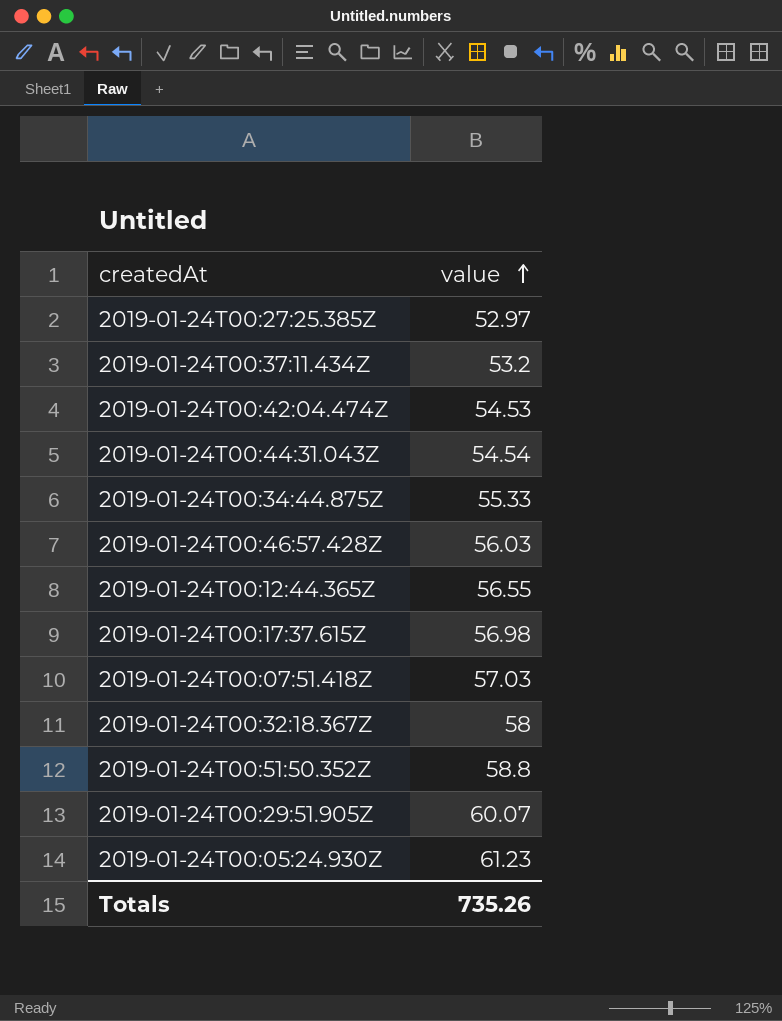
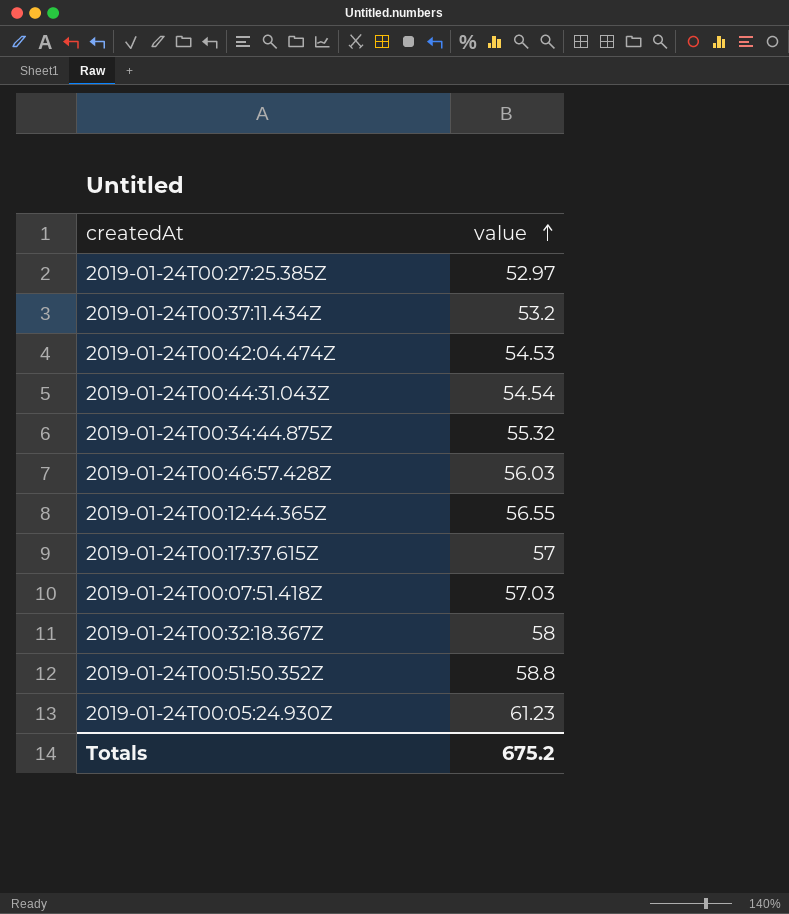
row 2019-01-24T00:29:51.905Z: 60.07 -> none
2019-01-24T00:34:44.875Z | value: 55.33 -> 55.32
2019-01-24T00:17:37.615Z | value: 56.98 -> 57
Totals | value: 735.26 -> 675.2

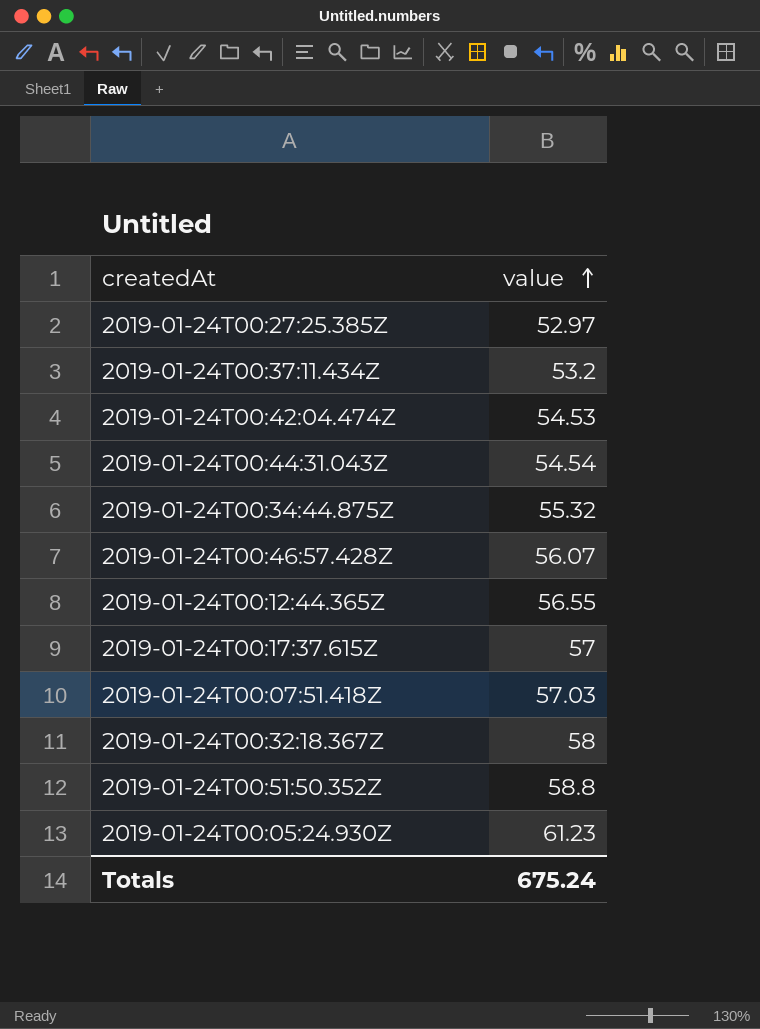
2019-01-24T00:46:57.428Z | value: 56.03 -> 56.07
Totals | value: 675.2 -> 675.24

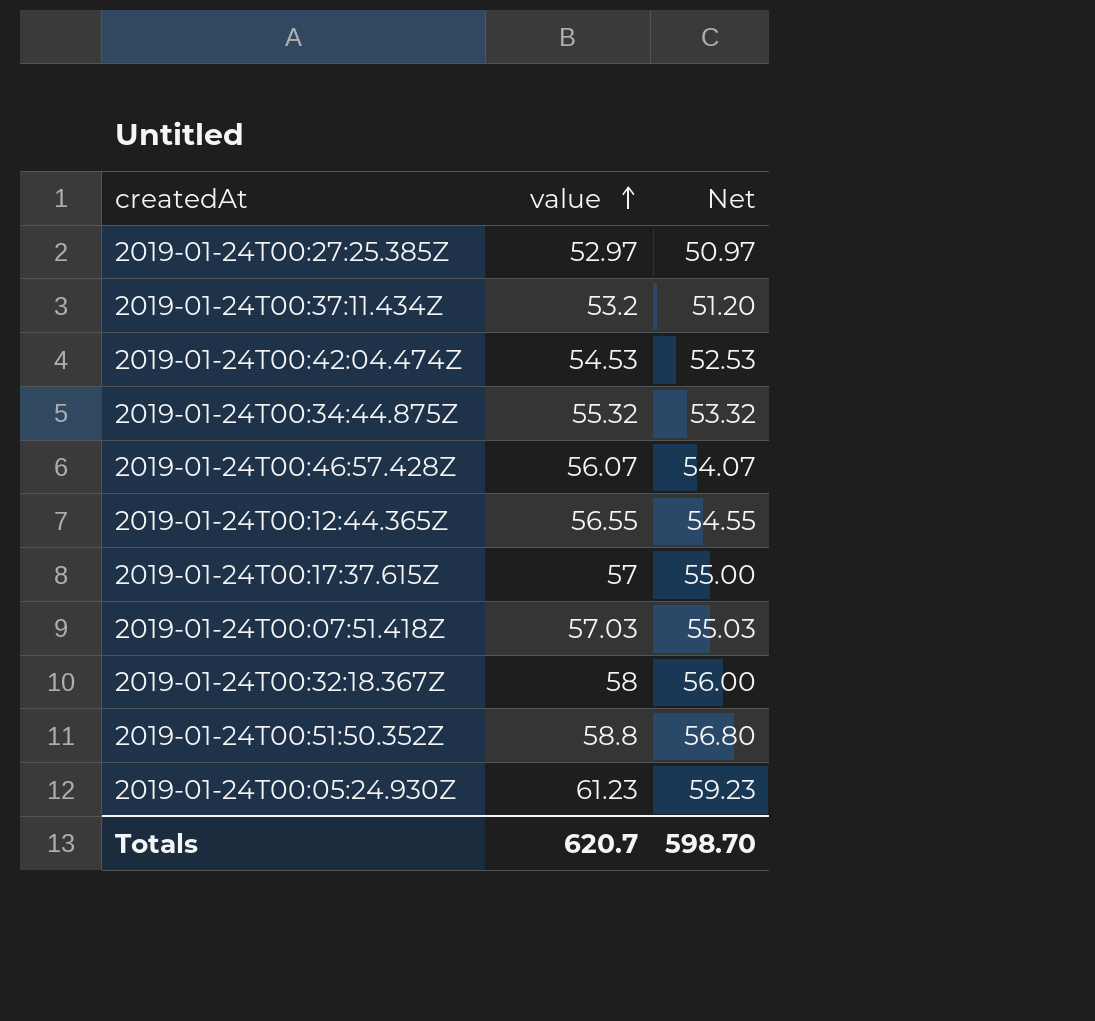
column Net | formula: none -> [value] - 2
row 2019-01-24T00:44:31.043Z: 54.54 -> none
Totals | value: 675.24 -> 620.7

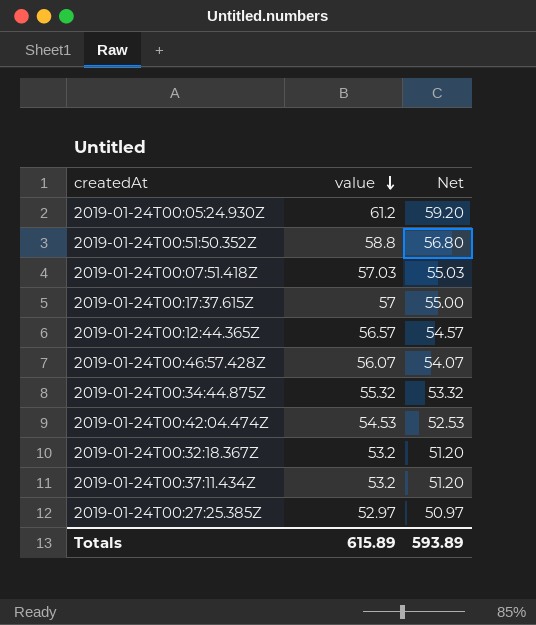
row order: value ascending -> value descending
2019-01-24T00:05:24.930Z | value: 61.23 -> 61.2
2019-01-24T00:05:24.930Z | Net: 59.23 -> 59.20
2019-01-24T00:12:44.365Z | value: 56.55 -> 56.57
2019-01-24T00:12:44.365Z | Net: 54.55 -> 54.57
2019-01-24T00:32:18.367Z | value: 58 -> 53.2
2019-01-24T00:32:18.367Z | Net: 56.00 -> 51.20
Totals | value: 620.7 -> 615.89
Totals | Net: 598.70 -> 593.89

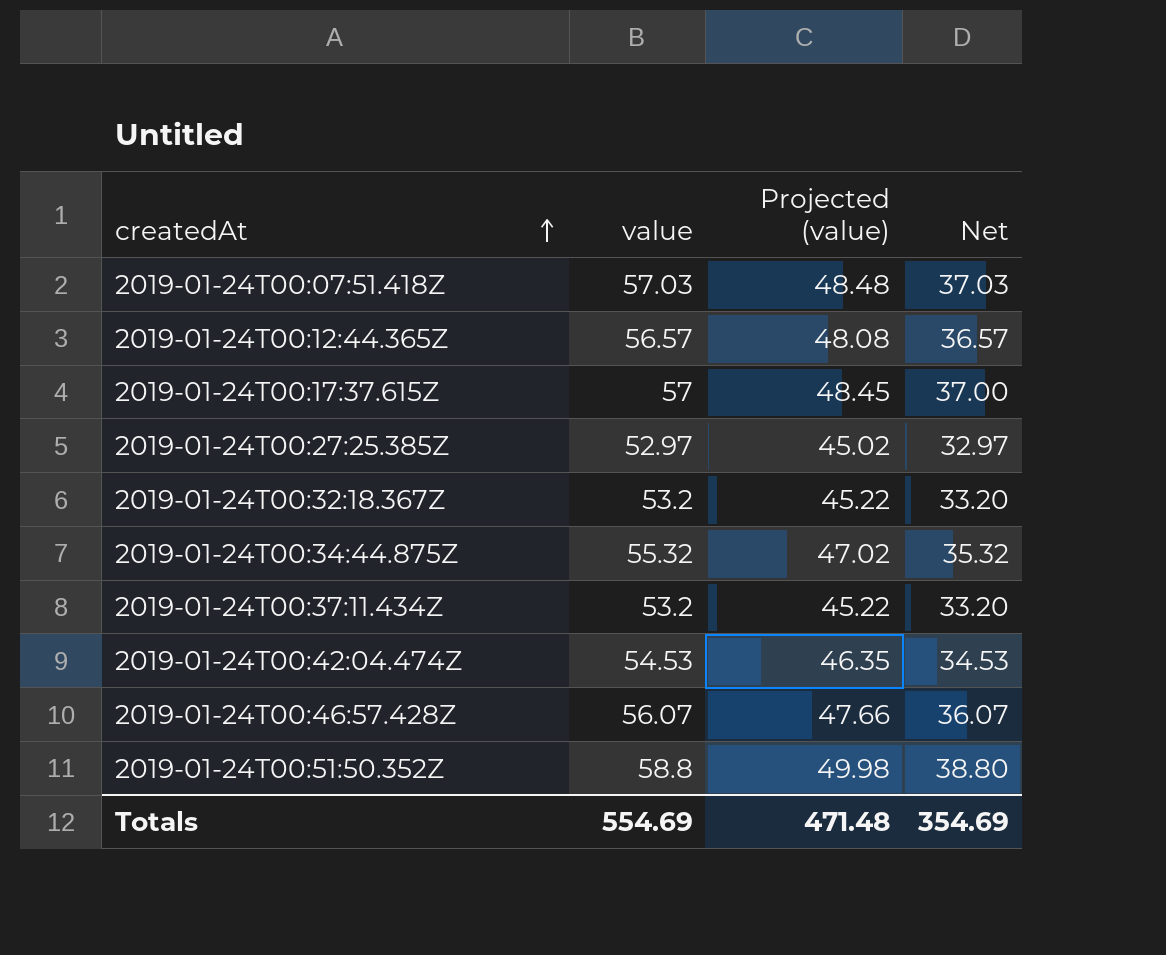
row order: value descending -> createdAt ascending
column Projected (value) | formula: none -> [value] * 0.85
column Net | formula: [value] - 2 -> [value] - 20
row 2019-01-24T00:05:24.930Z: 61.2 | 59.20 -> none
Totals | value: 615.89 -> 554.69
Totals | Net: 593.89 -> 354.69

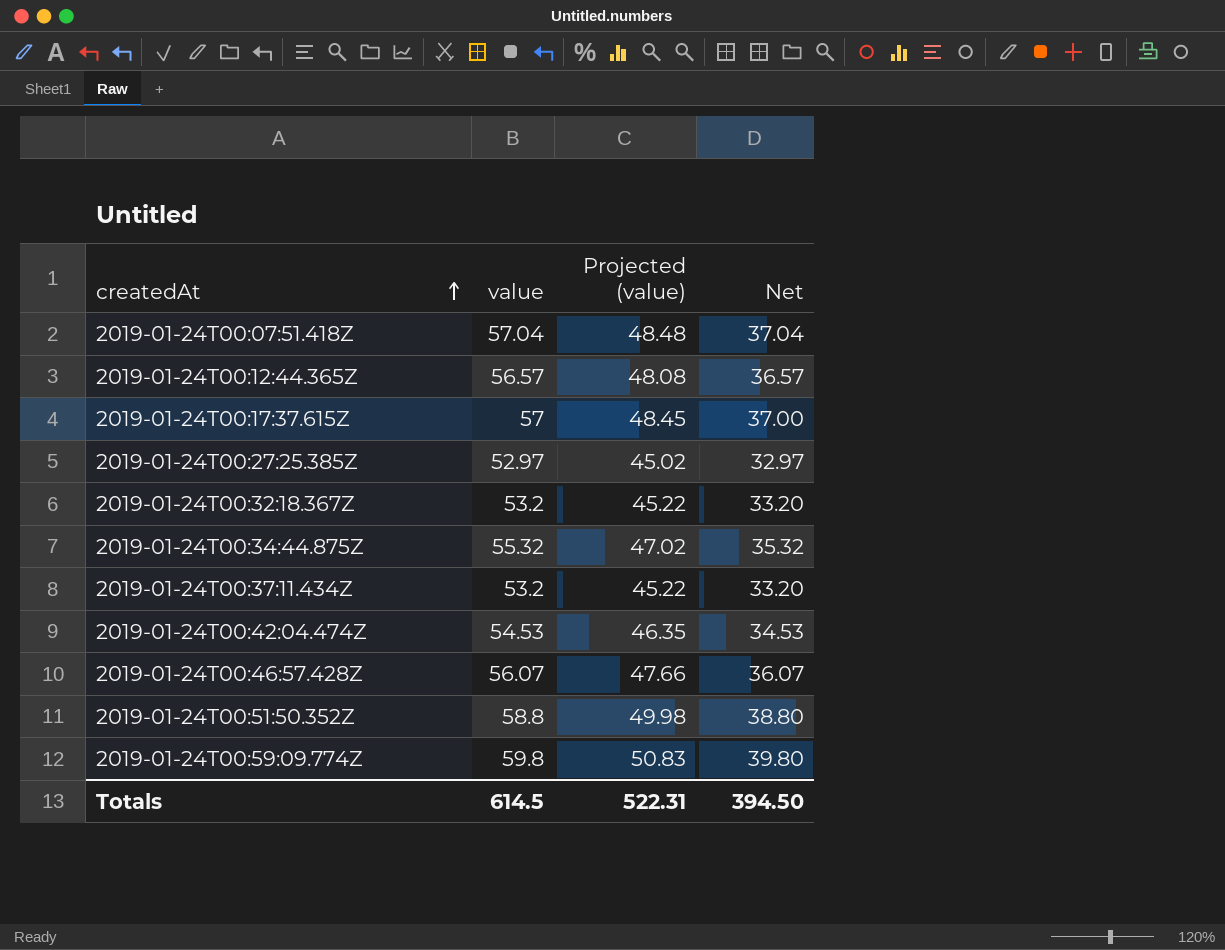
2019-01-24T00:07:51.418Z | value: 57.03 -> 57.04
2019-01-24T00:07:51.418Z | Net: 37.03 -> 37.04
row 2019-01-24T00:59:09.774Z: none -> 59.8 | 50.83 | 39.80
Totals | value: 554.69 -> 614.5
Totals | Projected (value): 471.48 -> 522.31
Totals | Net: 354.69 -> 394.50

